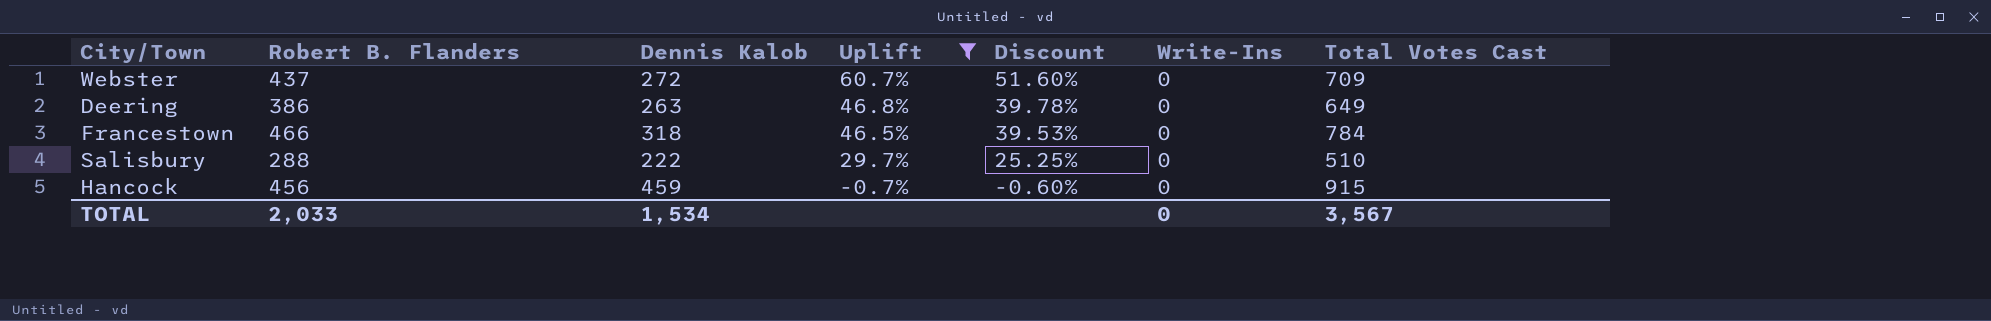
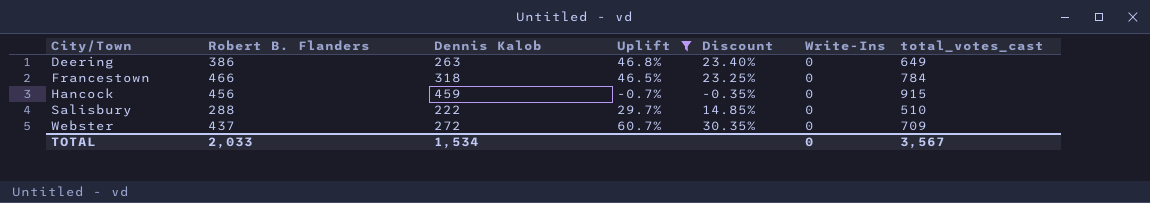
row order: Uplift descending -> City/Town ascending
column Discount | formula: [Uplift] * 0.85 -> [Uplift] * 0.5
column name: Total Votes Cast -> total_votes_cast

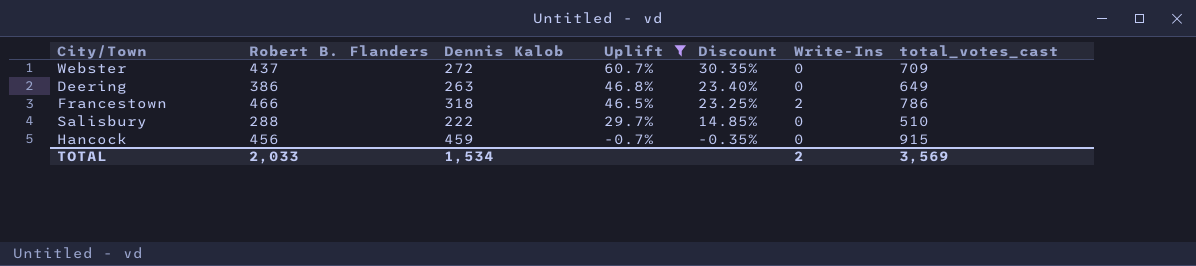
row order: City/Town ascending -> Uplift descending
Francestown | Write-Ins: 0 -> 2
Francestown | total_votes_cast: 784 -> 786
TOTAL | Write-Ins: 0 -> 2
TOTAL | total_votes_cast: 3,567 -> 3,569

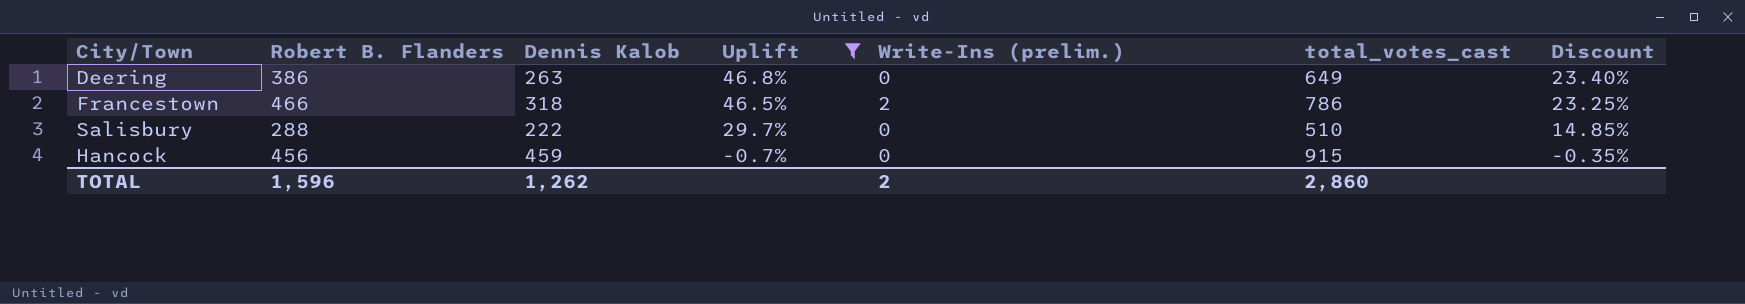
column name: Write-Ins -> Write-Ins (prelim.)
column Discount | position: 5 -> 7
row Webster: 437 | 272 | 60.7% | 30.35% | 0 | 709 -> none
TOTAL | Robert B. Flanders: 2,033 -> 1,596
TOTAL | Dennis Kalob: 1,534 -> 1,262
TOTAL | total_votes_cast: 3,569 -> 2,860

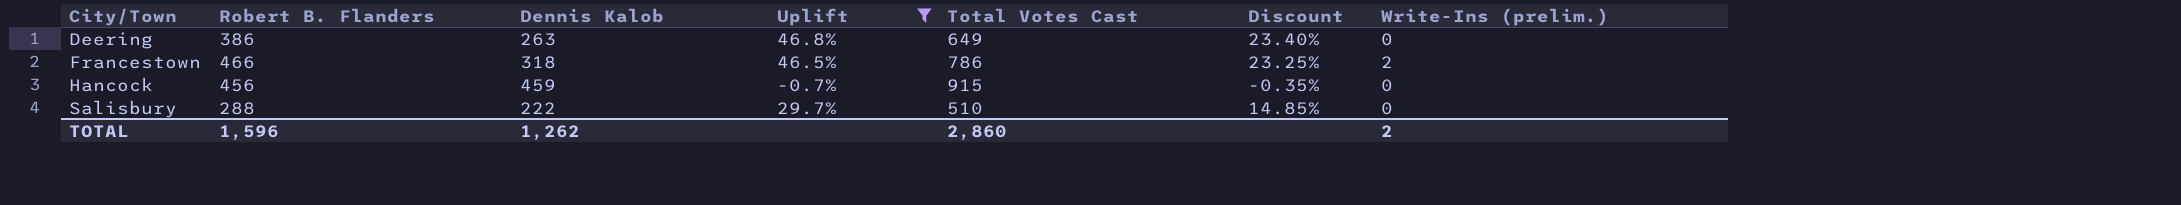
row order: Uplift descending -> City/Town ascending
column name: total_votes_cast -> Total Votes Cast
column Write-Ins (prelim.) | position: 5 -> 7

